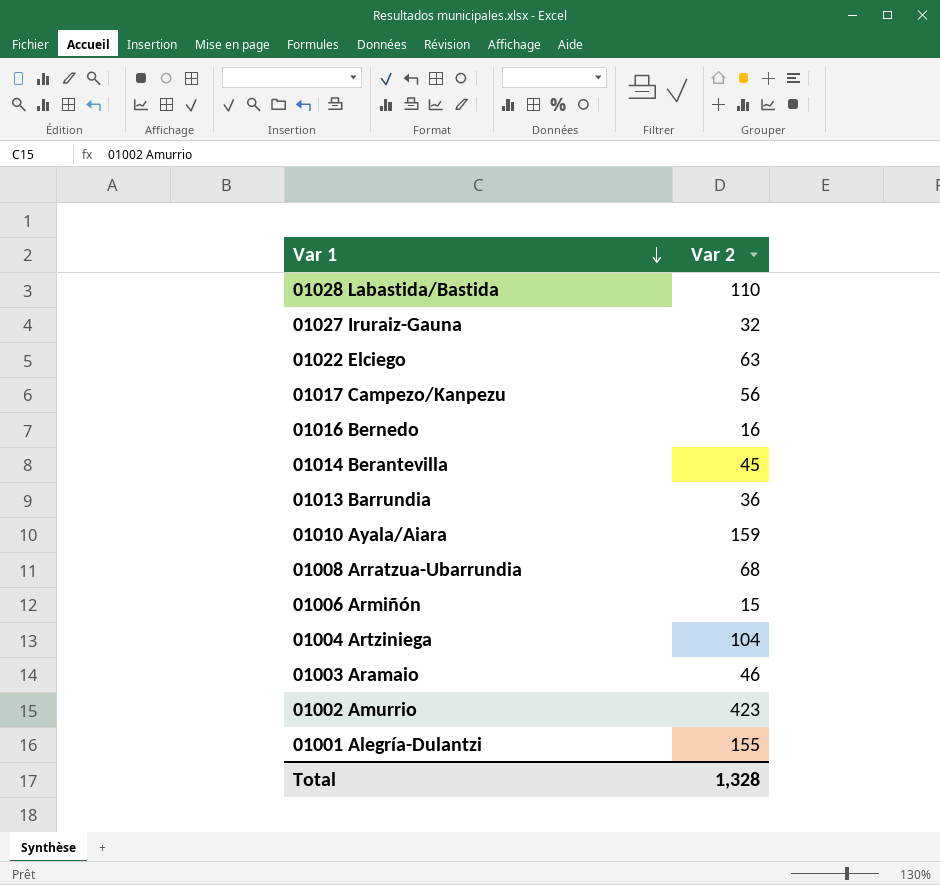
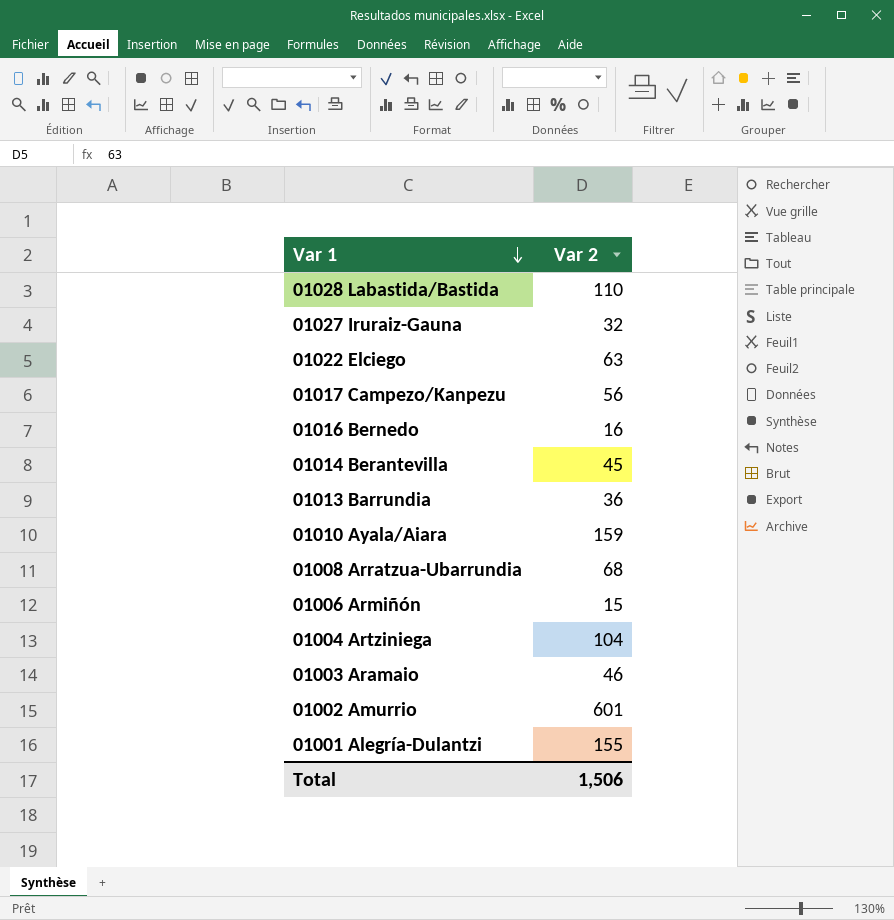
01002 Amurrio | Var 2: 423 -> 601
Total | Var 2: 1,328 -> 1,506

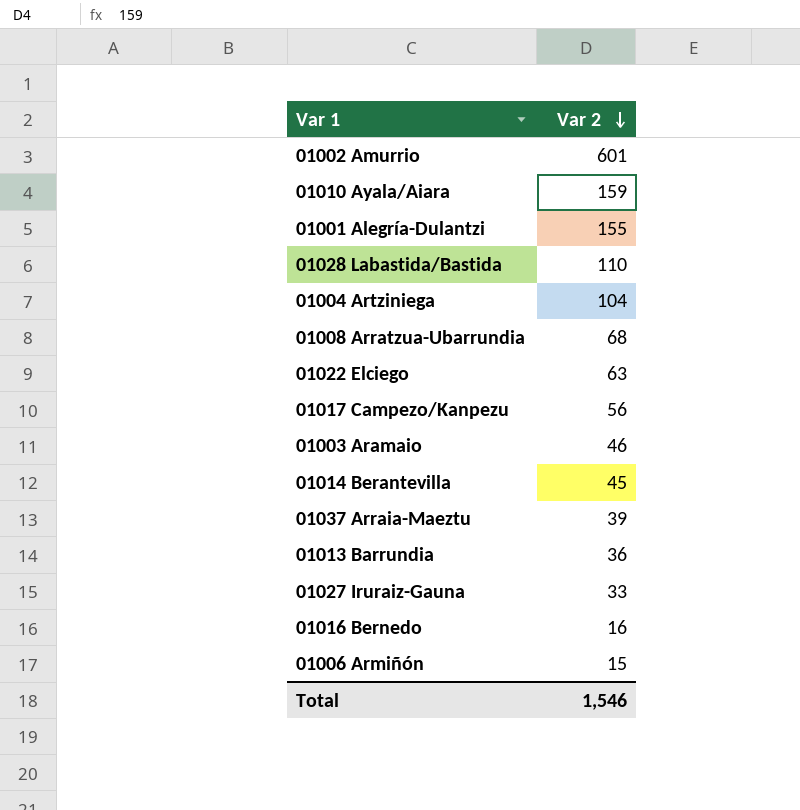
row order: Var 1 descending -> Var 2 descending
row 01037 Arraia-Maeztu: none -> 39
01027 Iruraiz-Gauna | Var 2: 32 -> 33
Total | Var 2: 1,506 -> 1,546

